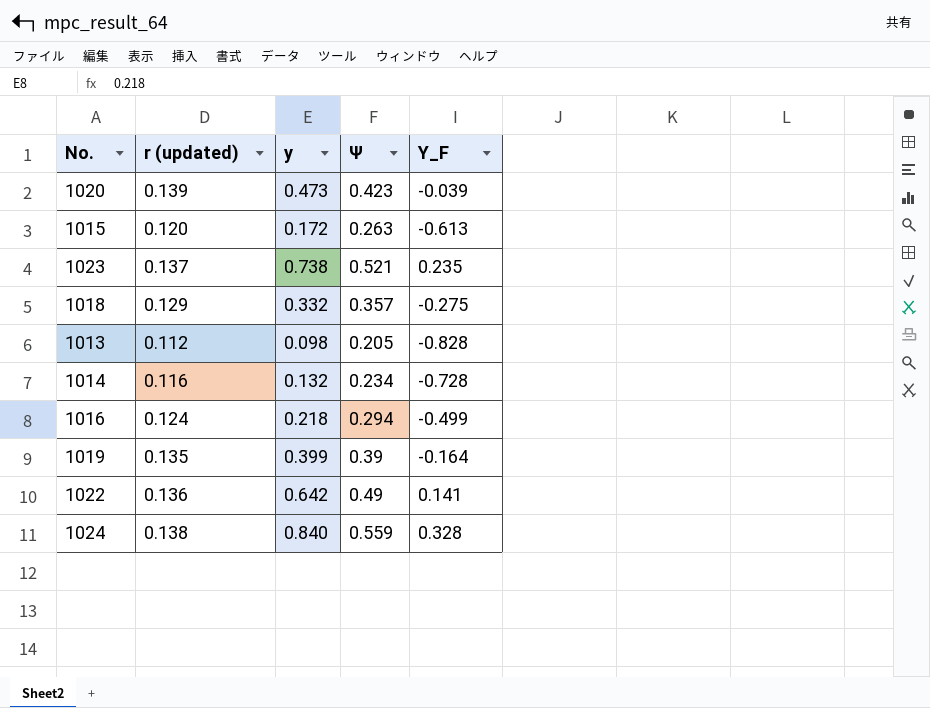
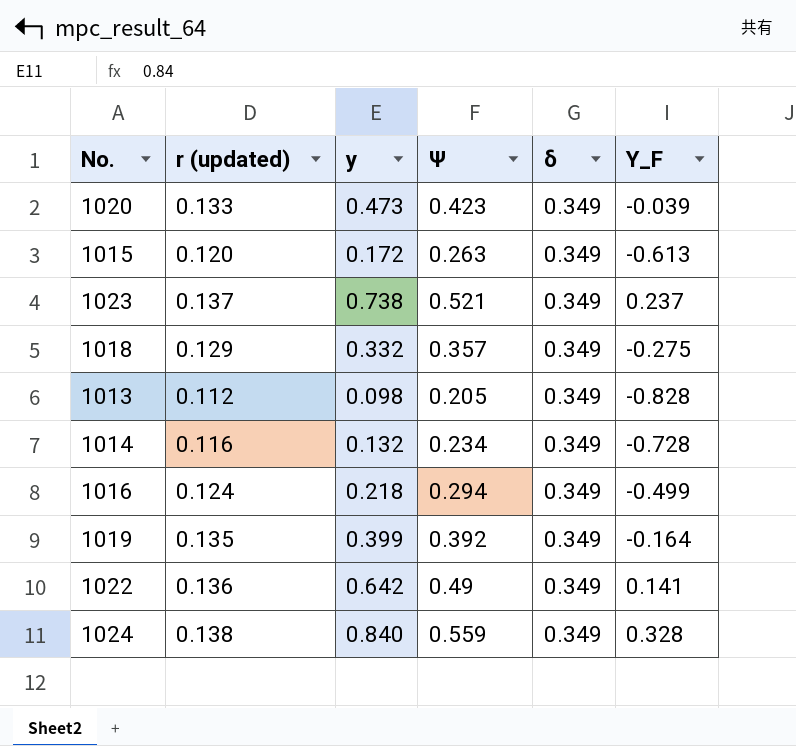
column δ | position: none -> 5
1020 | r (updated): 0.139 -> 0.133
1023 | Y_F: 0.235 -> 0.237
1019 | Ψ: 0.39 -> 0.392

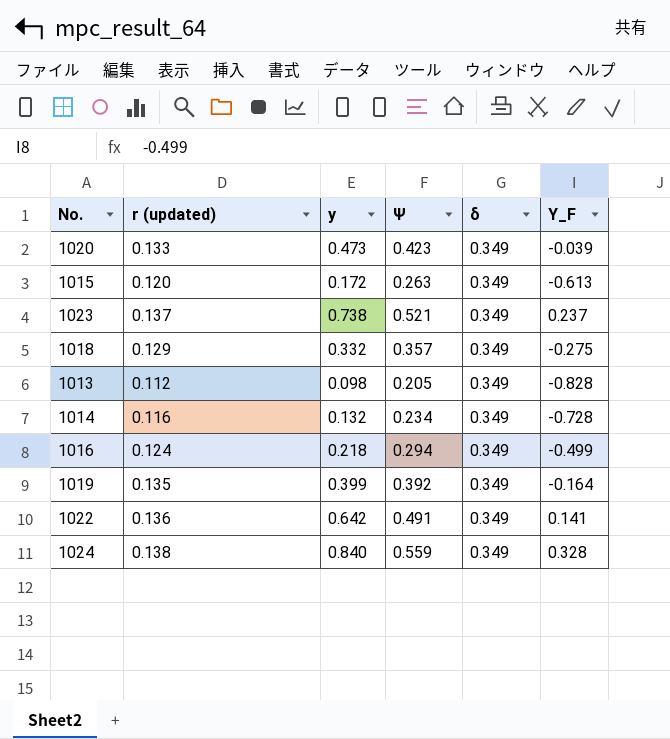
1022 | Ψ: 0.49 -> 0.491

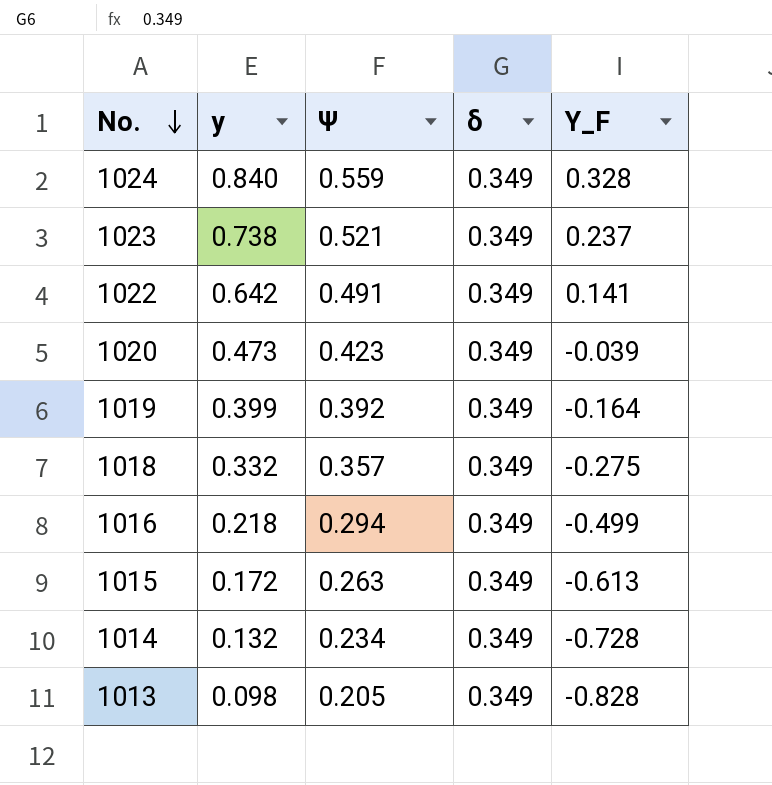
row order: none -> No. descending
column r (updated) | position: 2 -> none

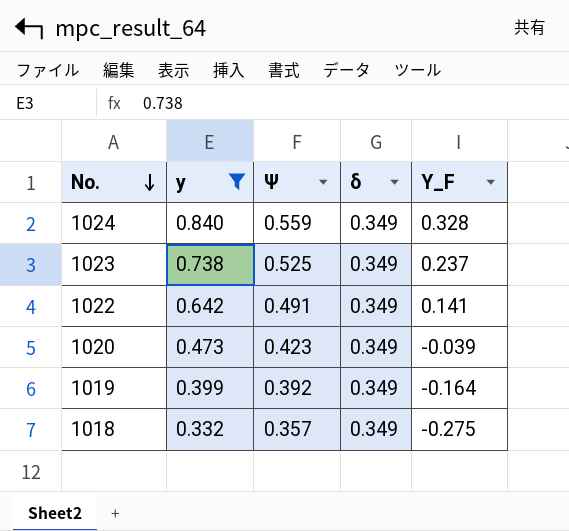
filter: none -> y >= 0.332
1023 | Ψ: 0.521 -> 0.525

